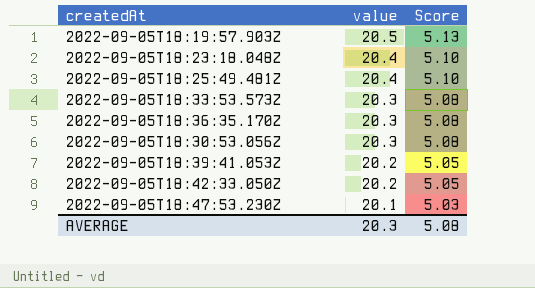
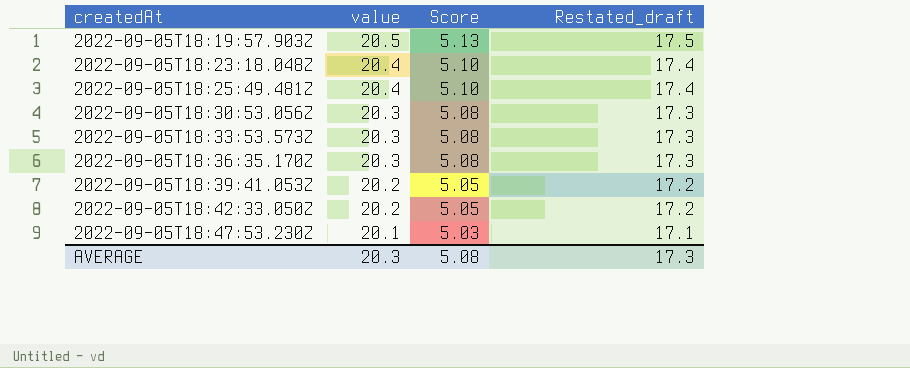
row order: value descending -> createdAt ascending
column Restated_draft | formula: none -> [value] - 3

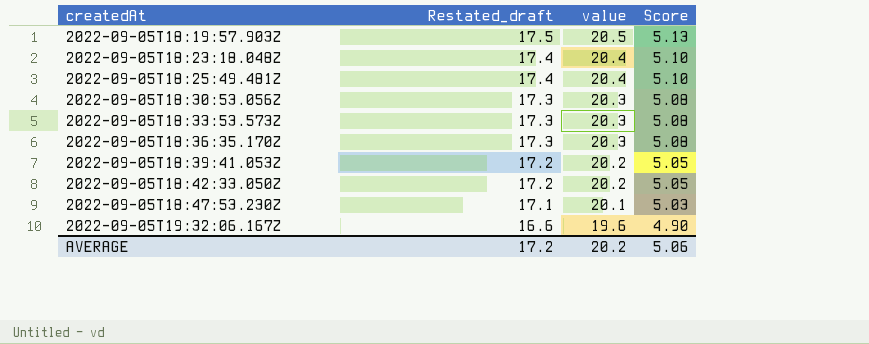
column Restated_draft | position: 4 -> 2
row 2022-09-05T19:32:06.167Z: none -> 16.6 | 19.6 | 4.90
AVERAGE | Restated_draft: 17.3 -> 17.2
AVERAGE | value: 20.3 -> 20.2
AVERAGE | Score: 5.08 -> 5.06

